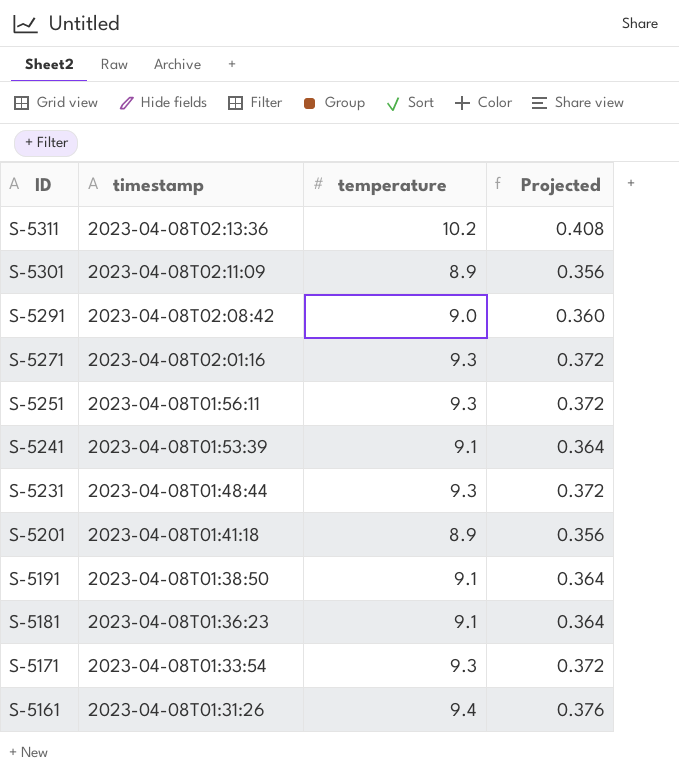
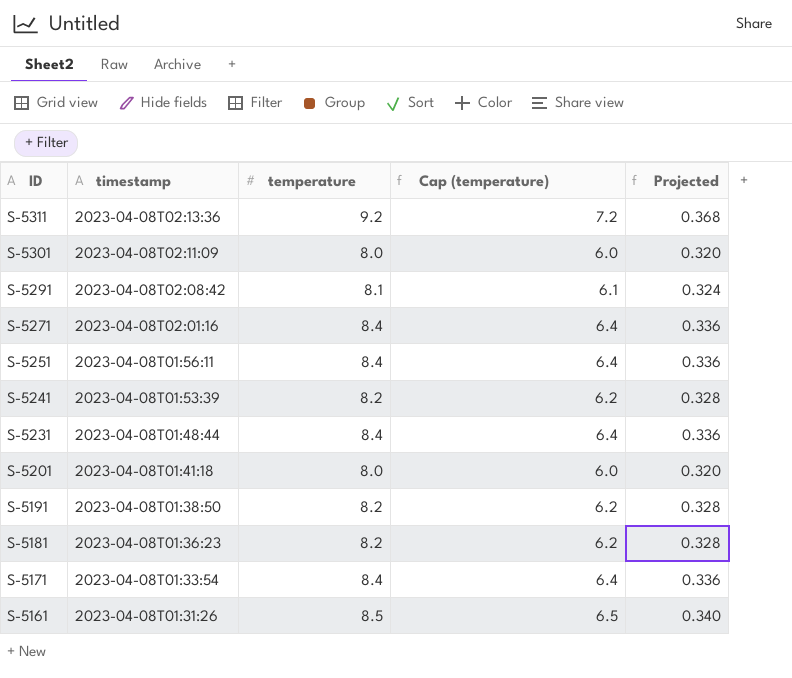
column Cap (temperature) | formula: none -> [temperature] - 2
S-5311 | temperature: 10.2 -> 9.2
S-5311 | Projected: 0.408 -> 0.368
S-5301 | temperature: 8.9 -> 8.0
S-5301 | Projected: 0.356 -> 0.320
S-5291 | temperature: 9.0 -> 8.1
S-5291 | Projected: 0.360 -> 0.324
S-5271 | temperature: 9.3 -> 8.4
S-5271 | Projected: 0.372 -> 0.336
S-5251 | temperature: 9.3 -> 8.4
S-5251 | Projected: 0.372 -> 0.336
S-5241 | temperature: 9.1 -> 8.2
S-5241 | Projected: 0.364 -> 0.328
S-5231 | temperature: 9.3 -> 8.4
S-5231 | Projected: 0.372 -> 0.336
S-5201 | temperature: 8.9 -> 8.0
S-5201 | Projected: 0.356 -> 0.320
S-5191 | temperature: 9.1 -> 8.2
S-5191 | Projected: 0.364 -> 0.328
S-5181 | temperature: 9.1 -> 8.2
S-5181 | Projected: 0.364 -> 0.328
S-5171 | temperature: 9.3 -> 8.4
S-5171 | Projected: 0.372 -> 0.336
S-5161 | temperature: 9.4 -> 8.5
S-5161 | Projected: 0.376 -> 0.340

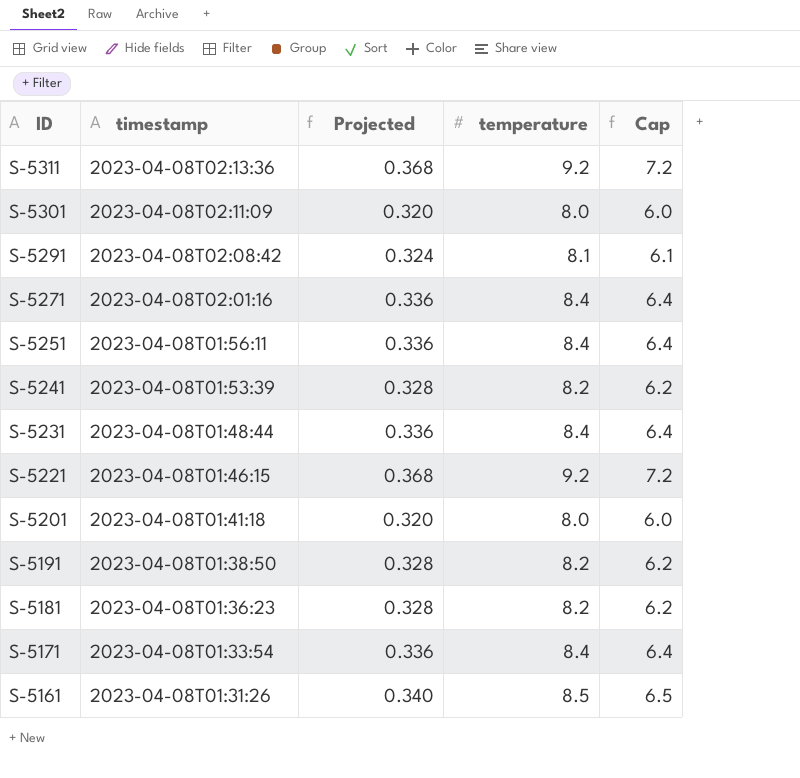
column Projected | position: 5 -> 3
column name: Cap (temperature) -> Cap
row S-5221: none -> 2023-04-08T01:46:15 | 0.368 | 9.2 | 7.2

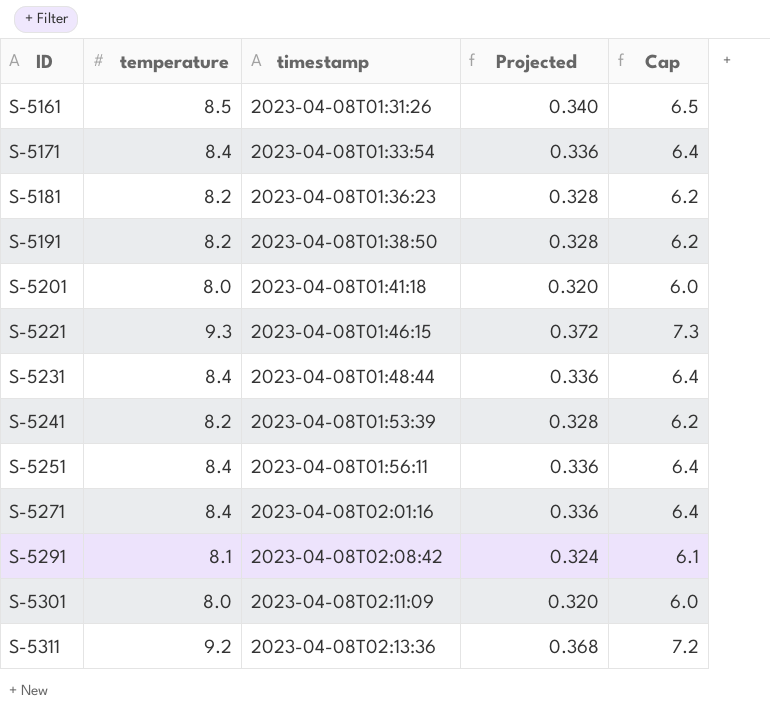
row order: ID descending -> ID ascending
column temperature | position: 4 -> 2
S-5221 | temperature: 9.2 -> 9.3
S-5221 | Projected: 0.368 -> 0.372
S-5221 | Cap: 7.2 -> 7.3

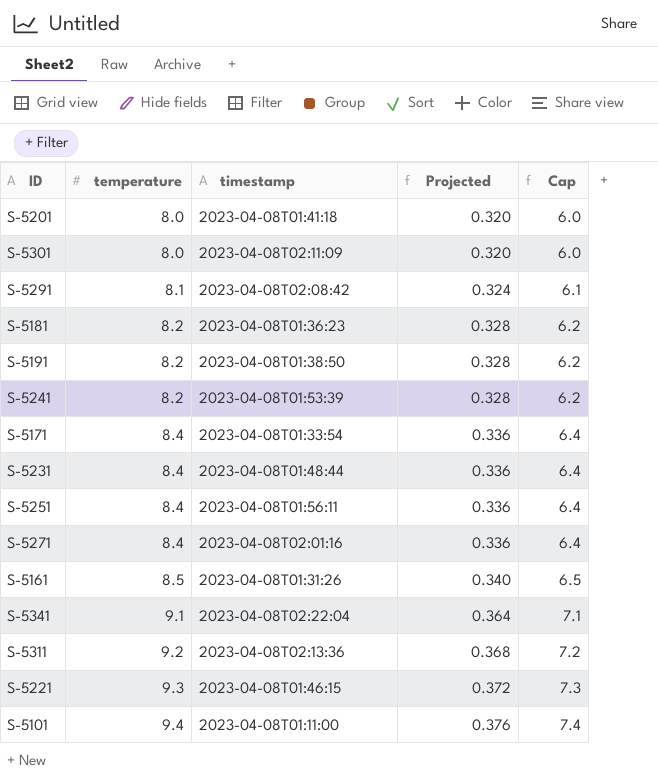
row order: ID ascending -> temperature ascending
row S-5341: none -> 9.1 | 2023-04-08T02:22:04 | 0.364 | 7.1
row S-5101: none -> 9.4 | 2023-04-08T01:11:00 | 0.376 | 7.4

